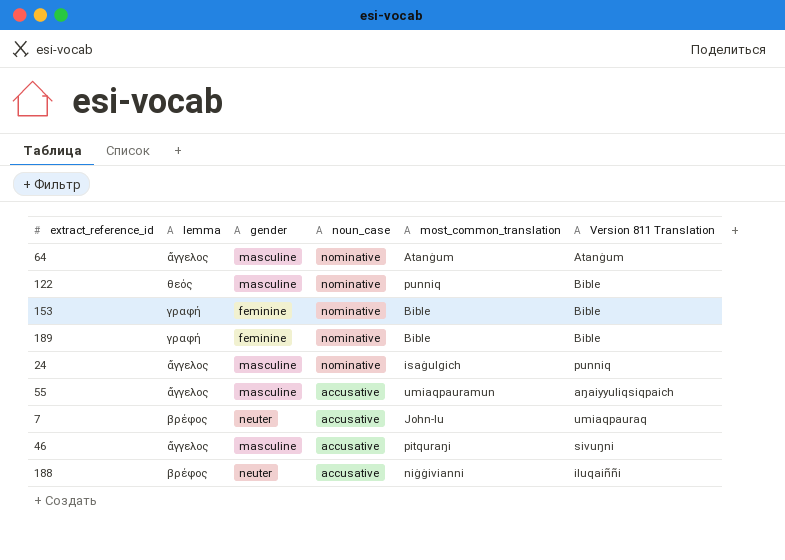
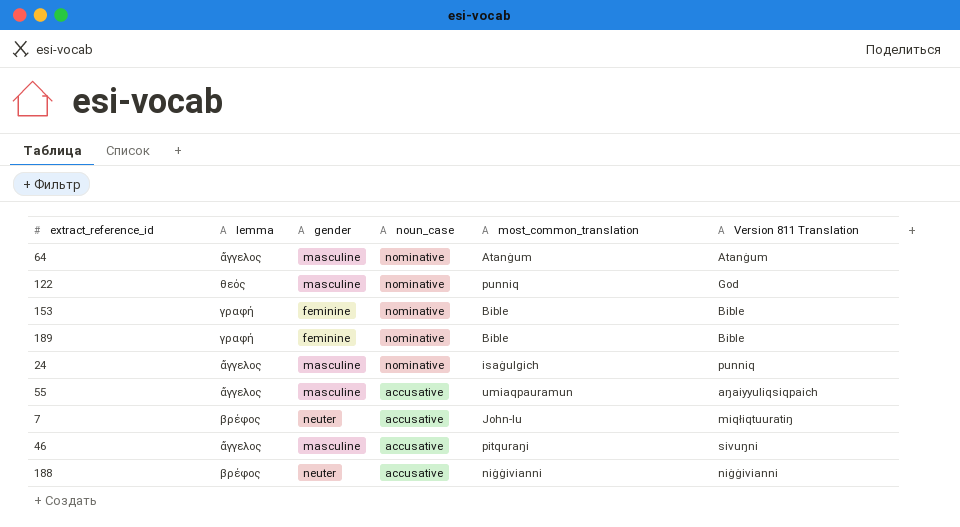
122 | Version 811 Translation: Bible -> God
7 | Version 811 Translation: umiaqpauraq -> miqłiqtuuratiŋ
188 | Version 811 Translation: iluqaiññi -> niġġivianni

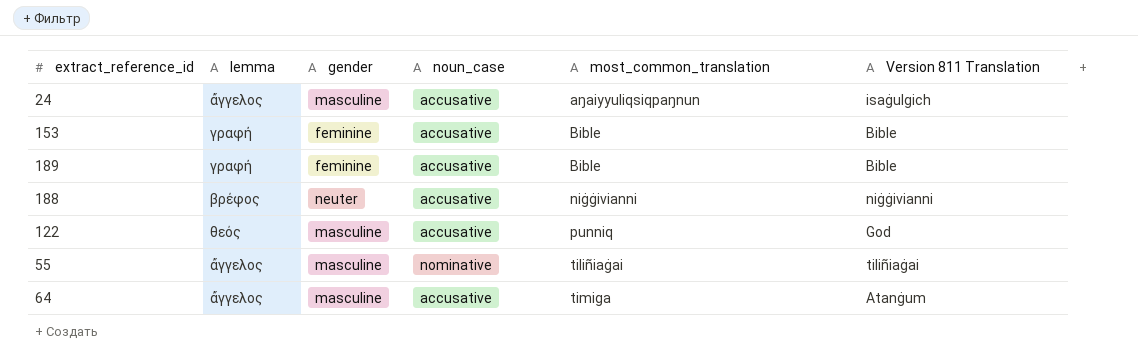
row order: noun_case descending -> most_common_translation ascending
row 7: βρέφος | neuter | accusative | John-lu | miqłiqtuuratiŋ -> none
row 46: ἄγγελος | masculine | accusative | pitquraŋi | sivuŋni -> none
24 | noun_case: nominative -> accusative
24 | most_common_translation: isaġulgich -> aŋaiyyuliqsiqpaŋnun
24 | Version 811 Translation: punniq -> isaġulgich
153 | noun_case: nominative -> accusative
189 | noun_case: nominative -> accusative
122 | noun_case: nominative -> accusative
55 | noun_case: accusative -> nominative
55 | most_common_translation: umiaqpauramun -> tiliñiaġai
55 | Version 811 Translation: aŋaiyyuliqsiqpaich -> tiliñiaġai
64 | noun_case: nominative -> accusative
64 | most_common_translation: Atanġum -> timiga

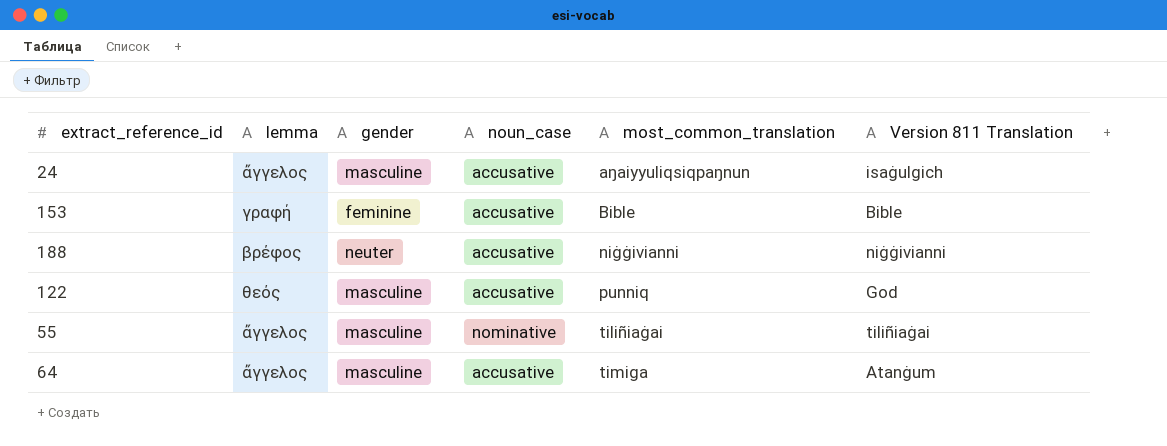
row 189: γραφή | feminine | accusative | Bible | Bible -> none

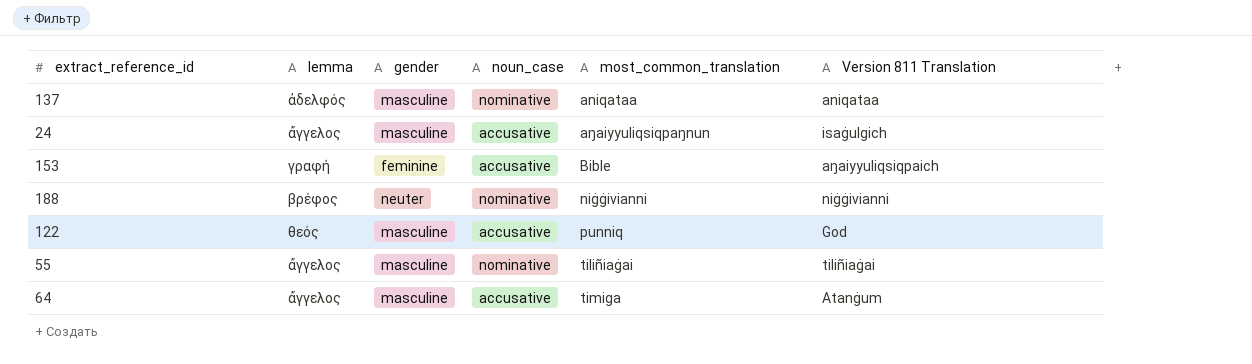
row 137: none -> ἀδελφός | masculine | nominative | aniqataa | aniqataa
153 | Version 811 Translation: Bible -> aŋaiyyuliqsiqpaich
188 | noun_case: accusative -> nominative

